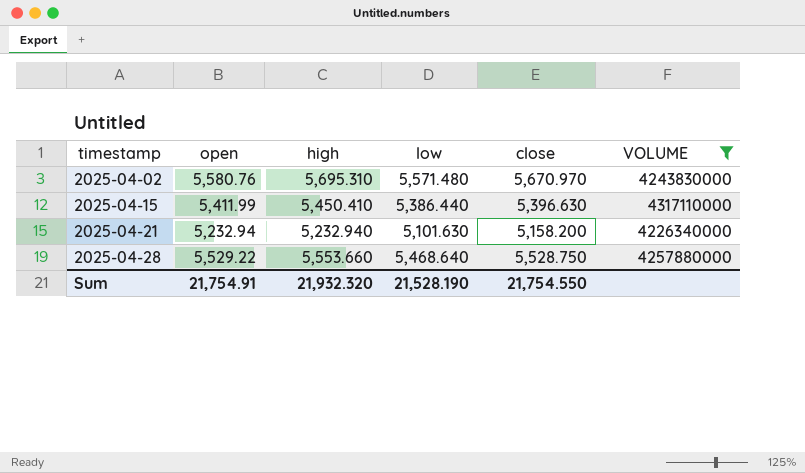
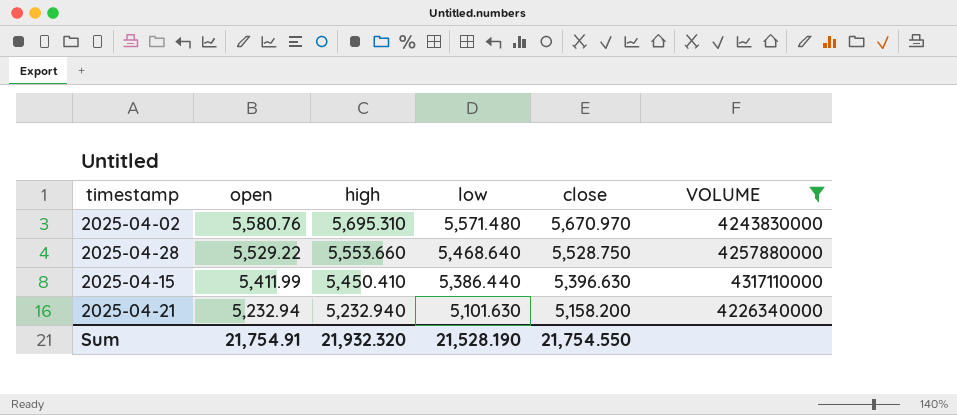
row order: timestamp ascending -> open descending

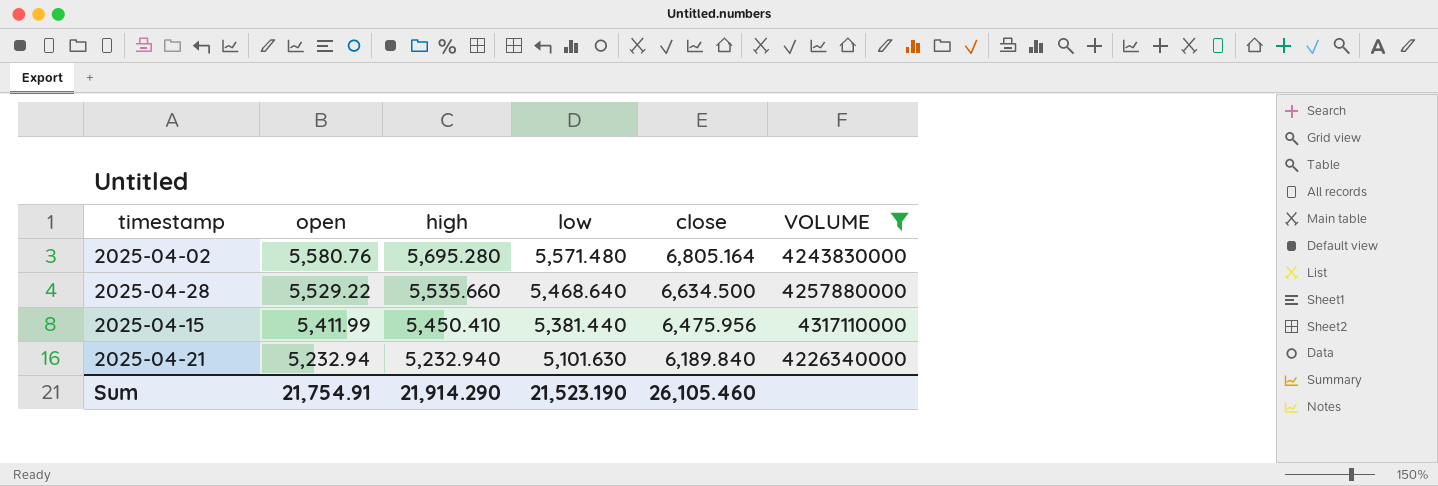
2025-04-02 | high: 5,695.310 -> 5,695.280
2025-04-02 | close: 5,670.970 -> 6,805.164
2025-04-28 | high: 5,553.660 -> 5,535.660
2025-04-28 | close: 5,528.750 -> 6,634.500
2025-04-15 | low: 5,386.440 -> 5,381.440
2025-04-15 | close: 5,396.630 -> 6,475.956
2025-04-21 | close: 5,158.200 -> 6,189.840
Sum | high: 21,932.320 -> 21,914.290
Sum | low: 21,528.190 -> 21,523.190
Sum | close: 21,754.550 -> 26,105.460

